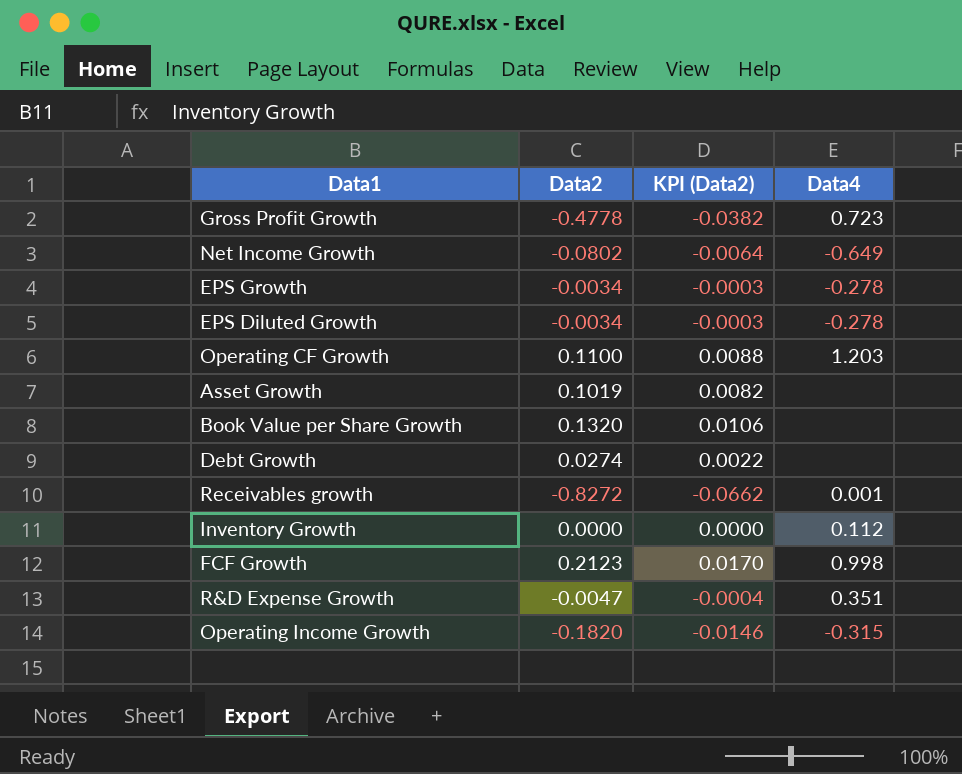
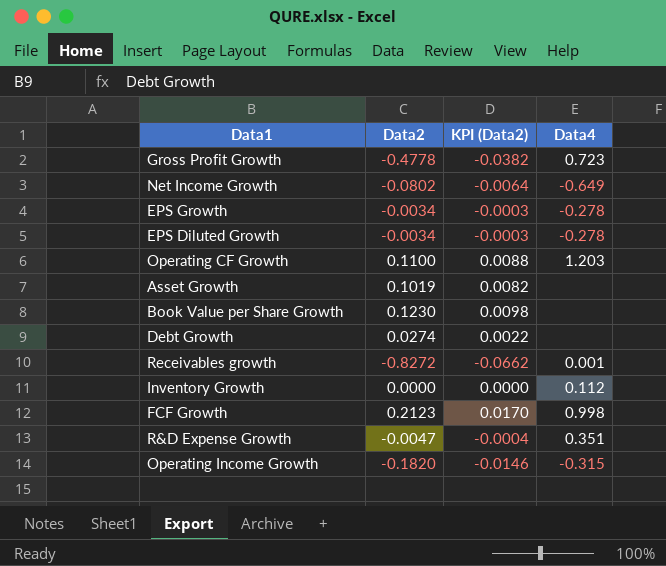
Book Value per Share Growth | Data2: 0.1320 -> 0.1230
Book Value per Share Growth | KPI (Data2): 0.0106 -> 0.0098

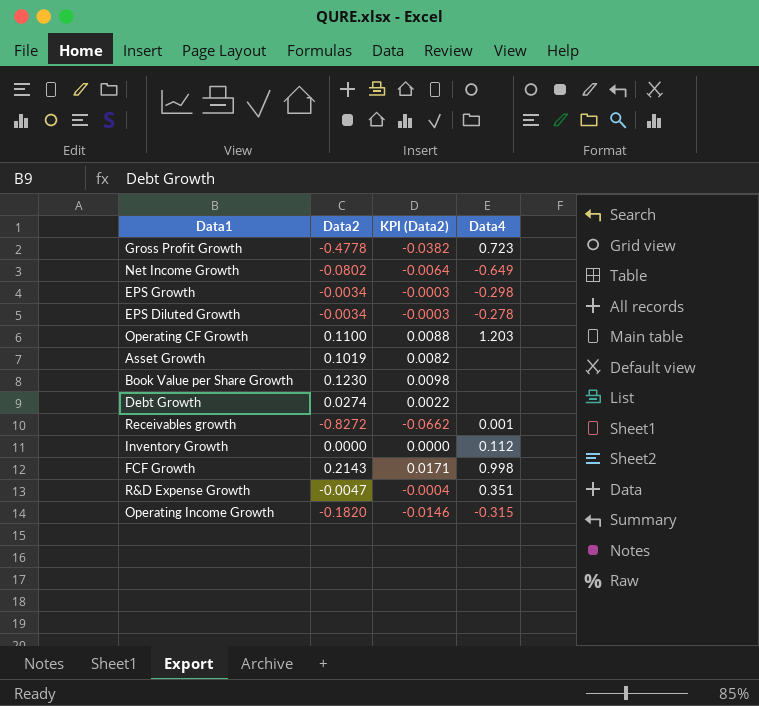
EPS Growth | Data4: -0.278 -> -0.298
FCF Growth | Data2: 0.2123 -> 0.2143
FCF Growth | KPI (Data2): 0.0170 -> 0.0171

